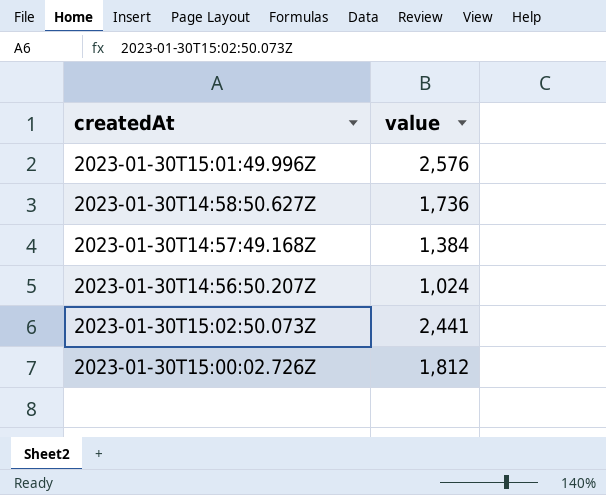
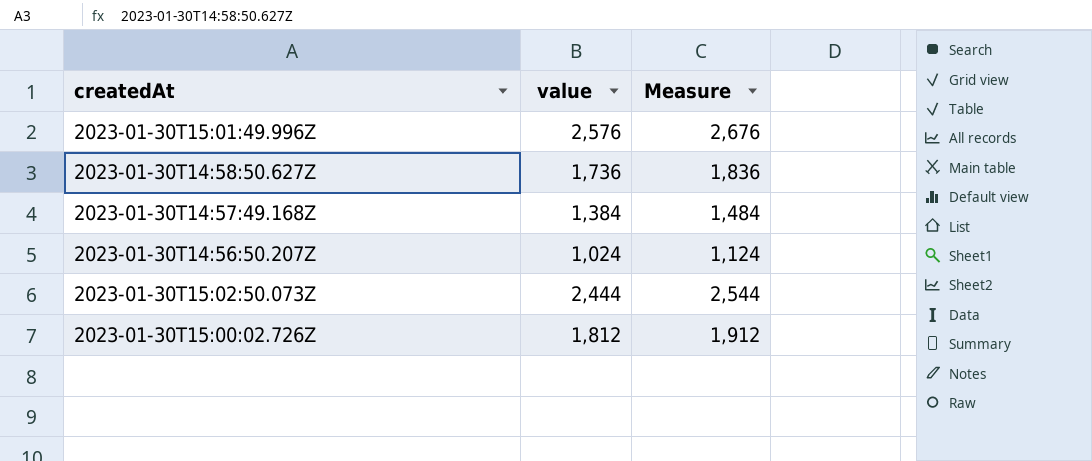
column Measure | formula: none -> [value] + 100
2023-01-30T15:02:50.073Z | value: 2,441 -> 2,444

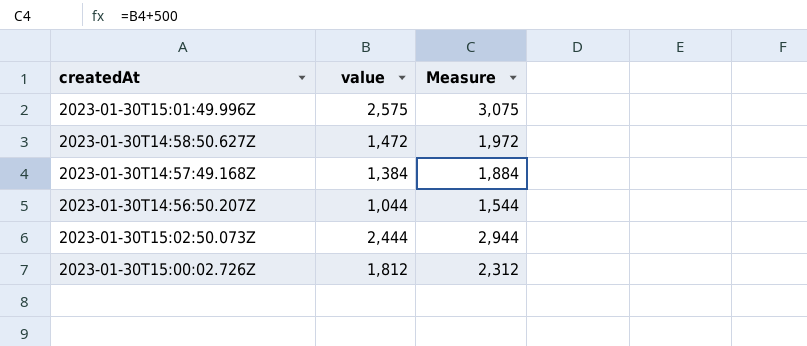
column Measure | formula: [value] + 100 -> [value] + 500
2023-01-30T15:01:49.996Z | value: 2,576 -> 2,575
2023-01-30T14:58:50.627Z | value: 1,736 -> 1,472
2023-01-30T14:56:50.207Z | value: 1,024 -> 1,044

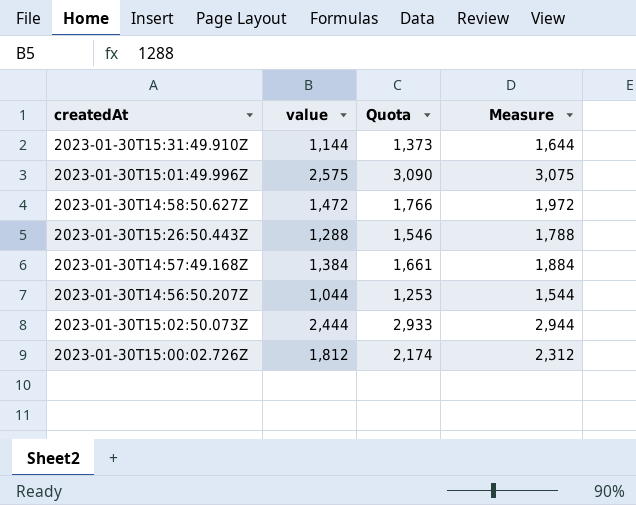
column Quota | formula: none -> [value] * 1.2
row 2023-01-30T15:31:49.910Z: none -> 1,144 | 1,373 | 1,644
row 2023-01-30T15:26:50.443Z: none -> 1,288 | 1,546 | 1,788

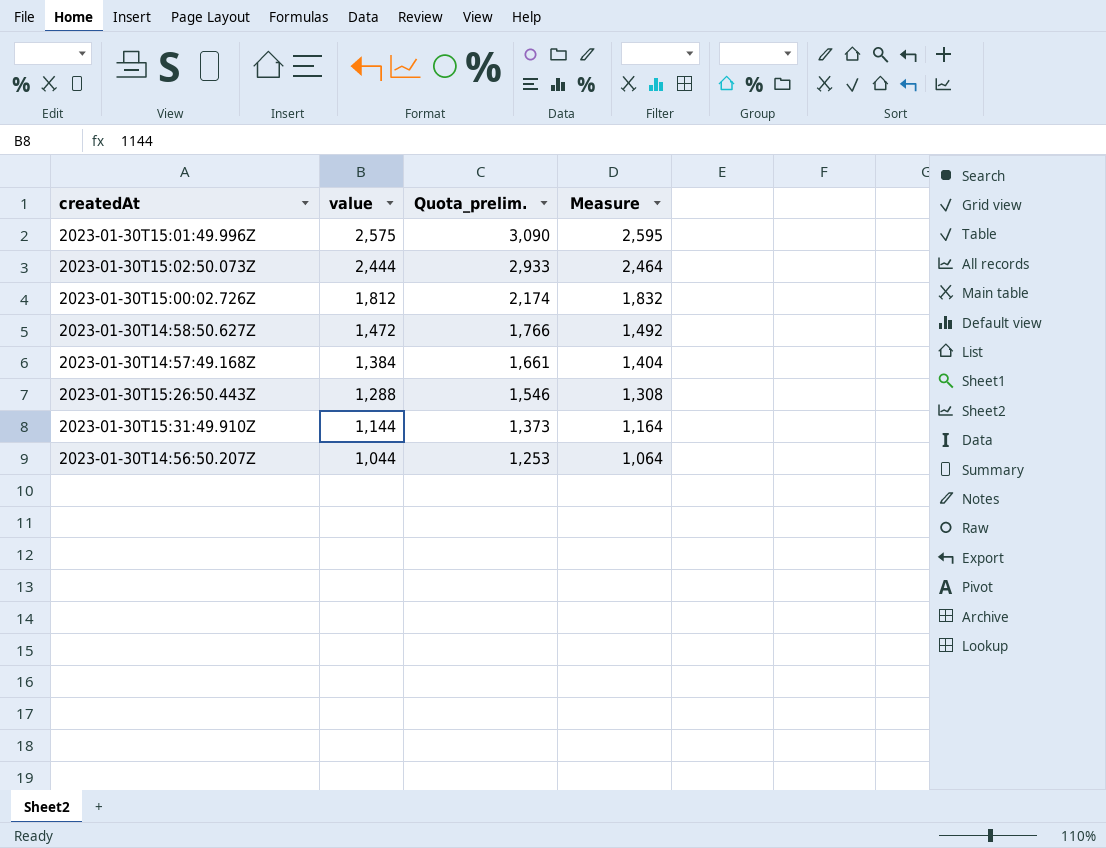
row order: none -> value descending
column name: Quota -> Quota_prelim.
column Measure | formula: [value] + 500 -> [value] + 20

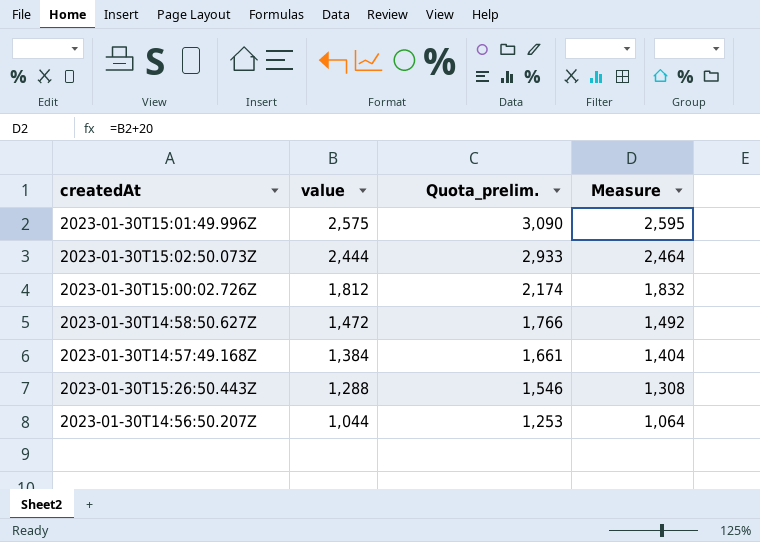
row 2023-01-30T15:31:49.910Z: 1,144 | 1,373 | 1,164 -> none

